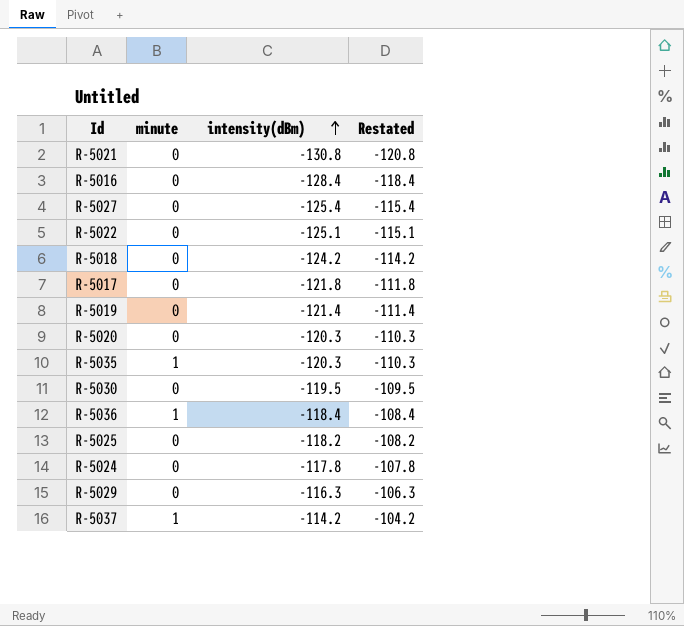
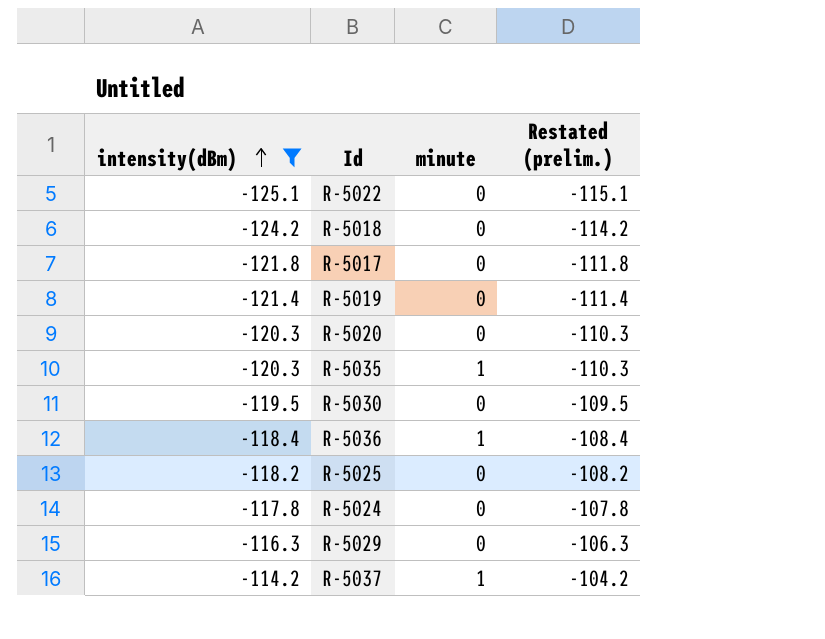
filter: none -> intensity(dBm) >= -125.1
column intensity(dBm) | position: 3 -> 1
column name: Restated -> Restated (prelim.)

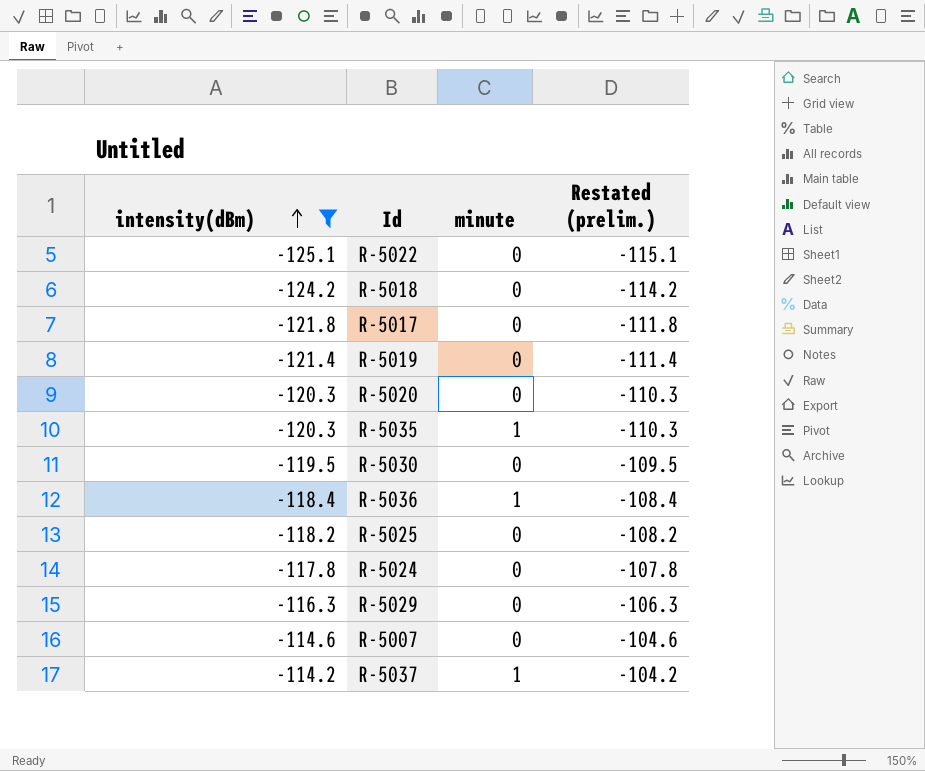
row R-5007: none -> -114.6 | 0 | -104.6

